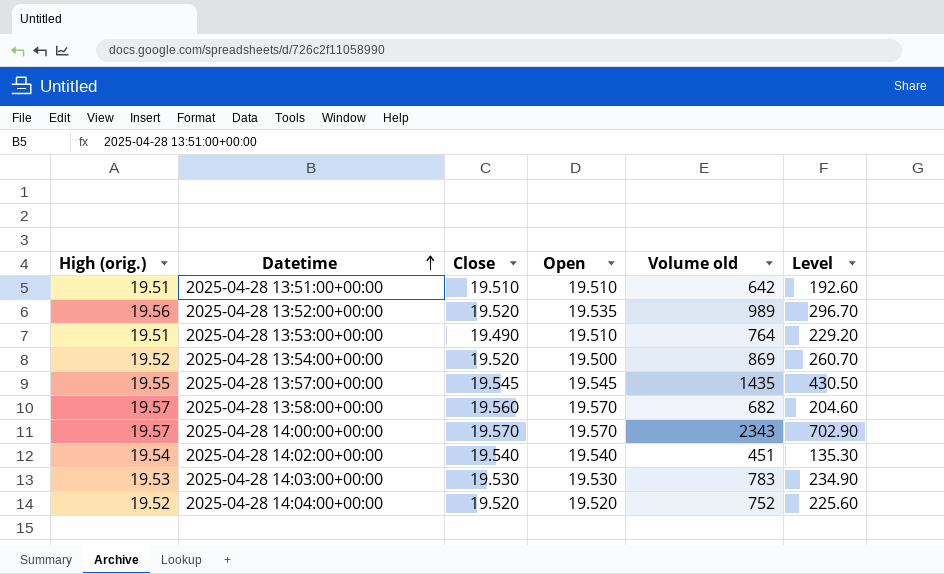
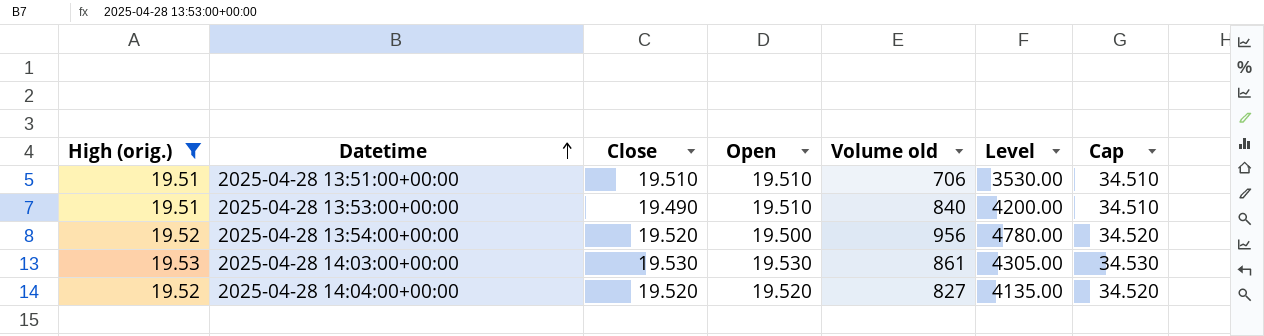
filter: none -> High (orig.) <= 19.53
column Level | formula: [Volume old] * 0.3 -> [Volume old] * 5
column Cap | formula: none -> [High (orig.)] + 15
2025-04-28 13:51:00+00:00 | Volume old: 642 -> 706
2025-04-28 13:53:00+00:00 | Volume old: 764 -> 840
2025-04-28 13:54:00+00:00 | Volume old: 869 -> 956
2025-04-28 14:03:00+00:00 | Volume old: 783 -> 861
2025-04-28 14:04:00+00:00 | Volume old: 752 -> 827

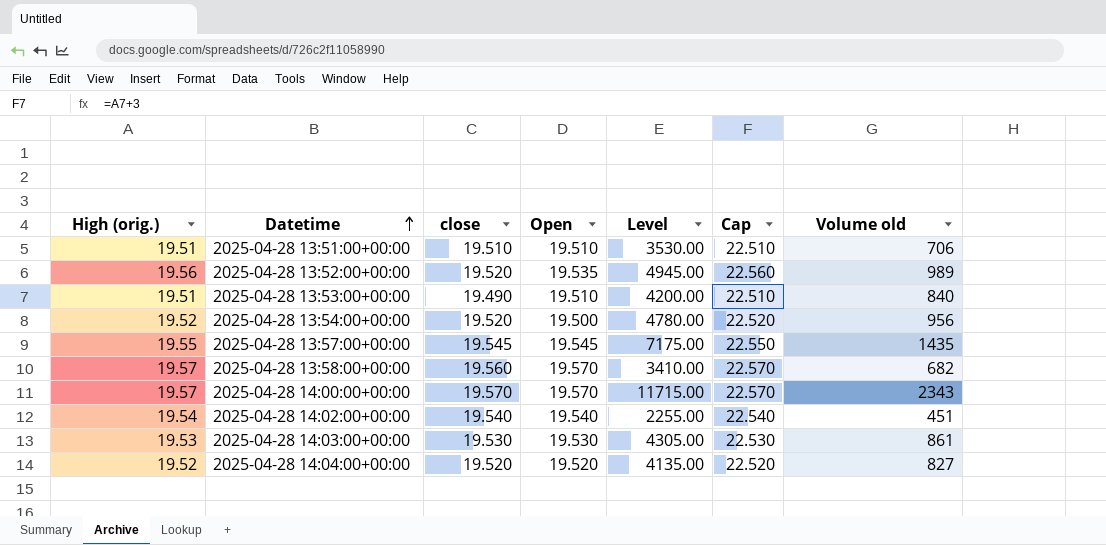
filter: High (orig.) <= 19.53 -> none
column name: Close -> close
column Cap | formula: [High (orig.)] + 15 -> [High (orig.)] + 3
column Volume old | position: 5 -> 7

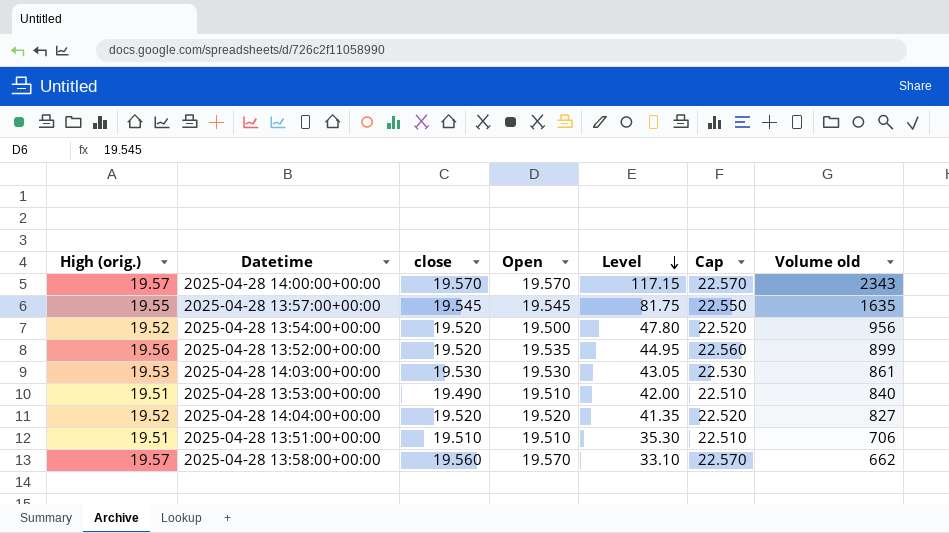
row order: Datetime ascending -> Level descending
column Level | formula: [Volume old] * 5 -> [Volume old] * 0.05
row 2025-04-28 14:02:00+00:00: 19.54 | 19.540 | 19.540 | 2255.00 | 22.540 | 451 -> none
2025-04-28 13:57:00+00:00 | Volume old: 1435 -> 1635
2025-04-28 13:52:00+00:00 | Volume old: 989 -> 899
2025-04-28 13:58:00+00:00 | Volume old: 682 -> 662

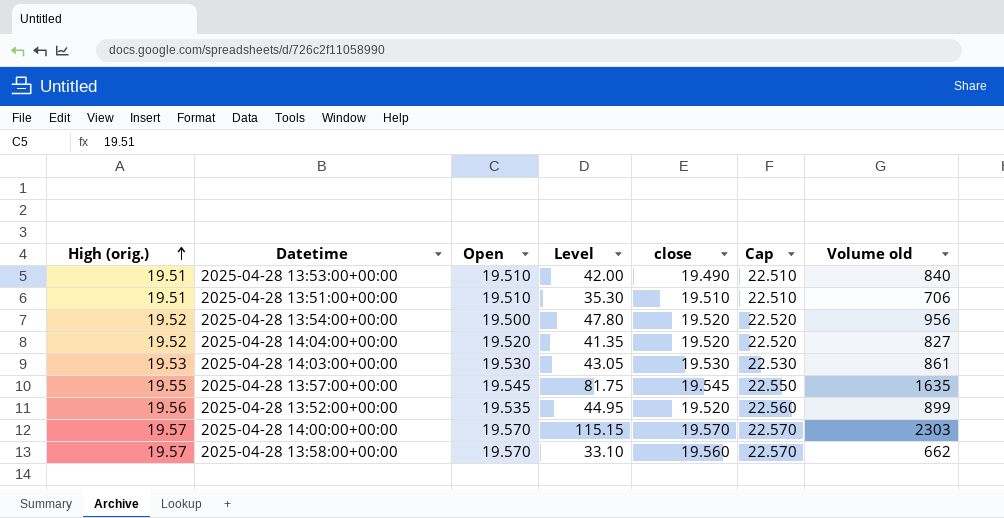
row order: Level descending -> High (orig.) ascending
column close | position: 3 -> 5
2025-04-28 14:00:00+00:00 | Level: 117.15 -> 115.15
2025-04-28 14:00:00+00:00 | Volume old: 2343 -> 2303

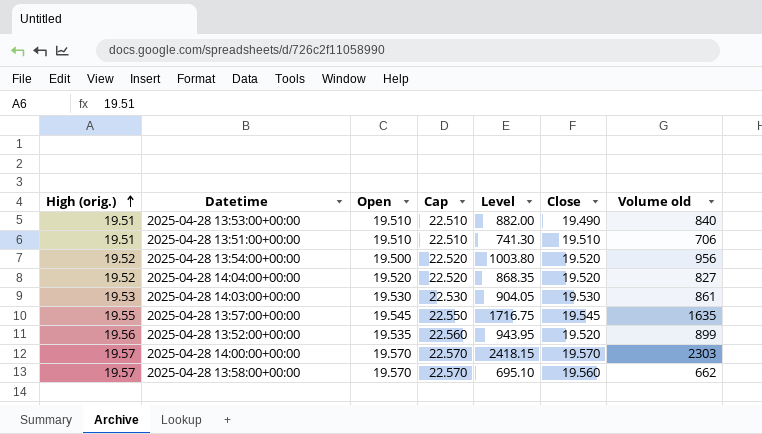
column Cap | position: 6 -> 4
column Level | formula: [Volume old] * 0.05 -> [Volume old] * 1.05
column name: close -> Close

